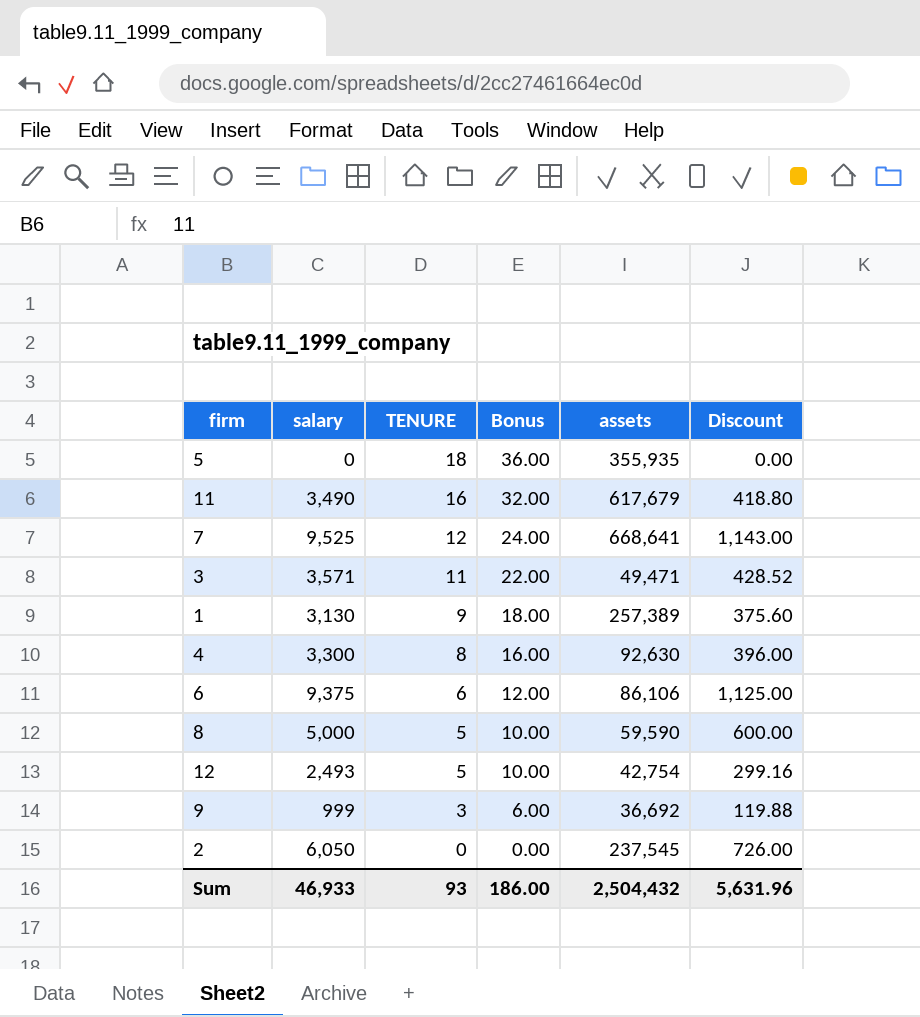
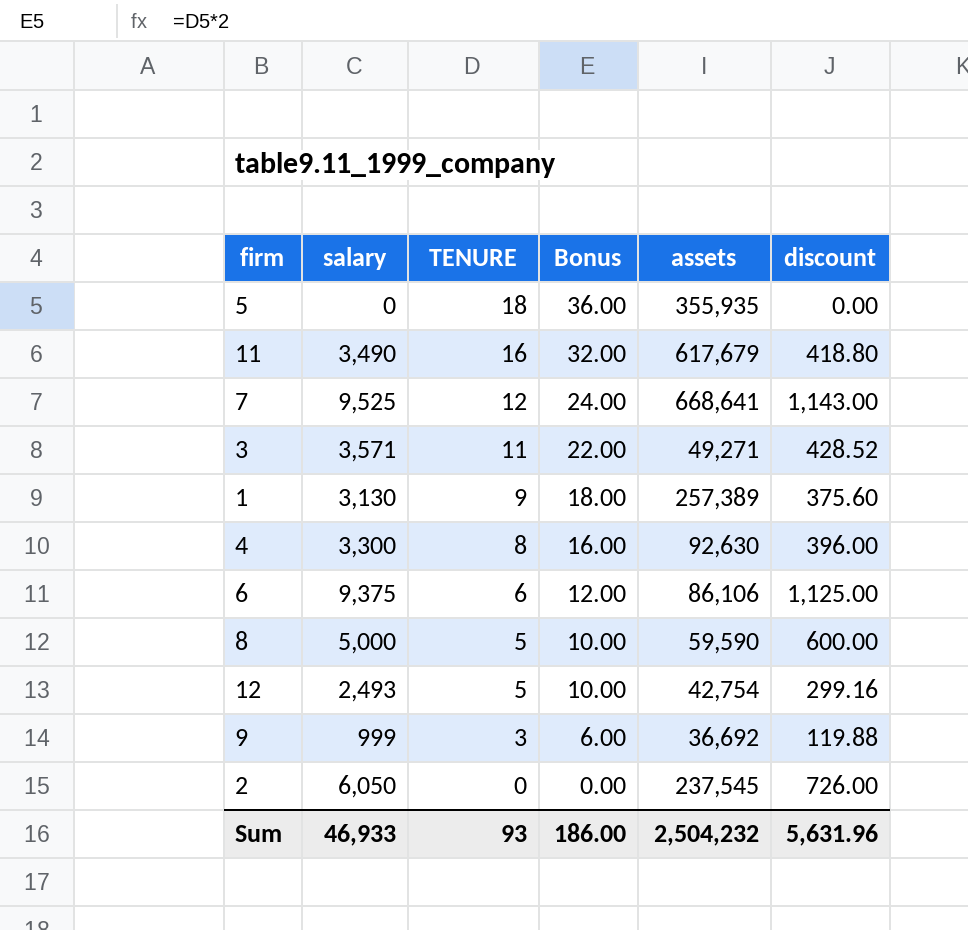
column name: Discount -> discount
3 | assets: 49,471 -> 49,271
Sum | assets: 2,504,432 -> 2,504,232

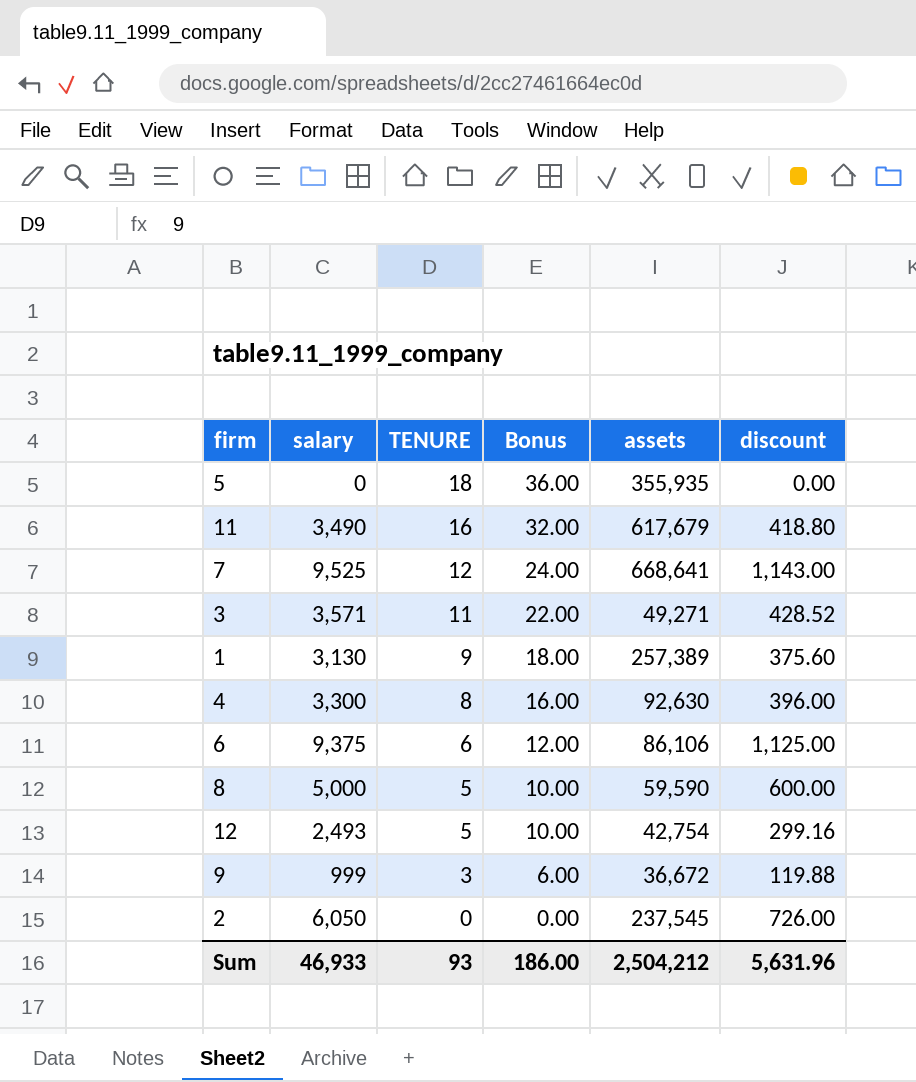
9 | assets: 36,692 -> 36,672
Sum | assets: 2,504,232 -> 2,504,212

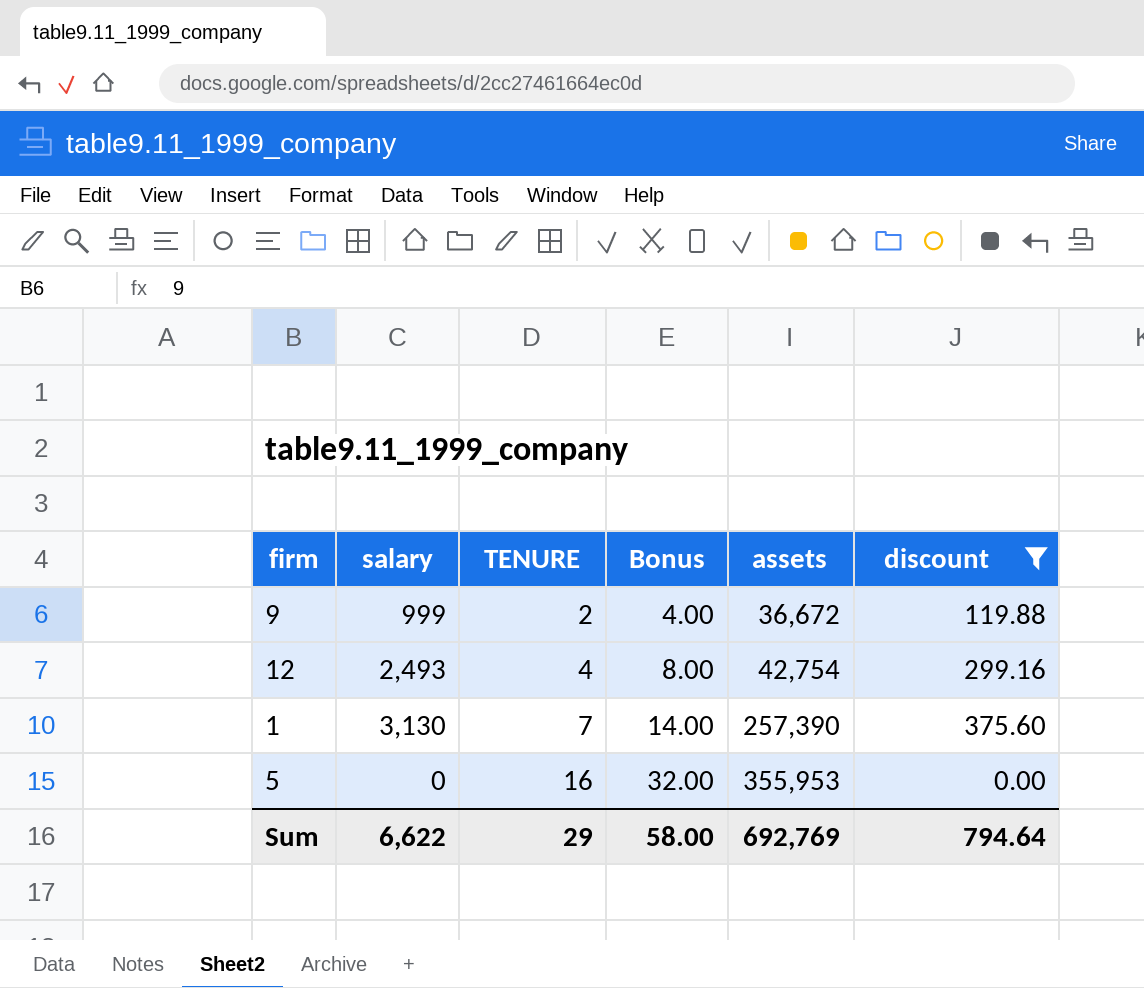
filter: none -> discount <= 375.60
row order: TENURE descending -> TENURE ascending
9 | TENURE: 3 -> 2
9 | Bonus: 6.00 -> 4.00
12 | TENURE: 5 -> 4
12 | Bonus: 10.00 -> 8.00
1 | TENURE: 9 -> 7
1 | Bonus: 18.00 -> 14.00
1 | assets: 257,389 -> 257,390
5 | TENURE: 18 -> 16
5 | Bonus: 36.00 -> 32.00
5 | assets: 355,935 -> 355,953
Sum | salary: 46,933 -> 6,622
Sum | TENURE: 93 -> 29
Sum | Bonus: 186.00 -> 58.00
Sum | assets: 2,504,212 -> 692,769
Sum | discount: 5,631.96 -> 794.64

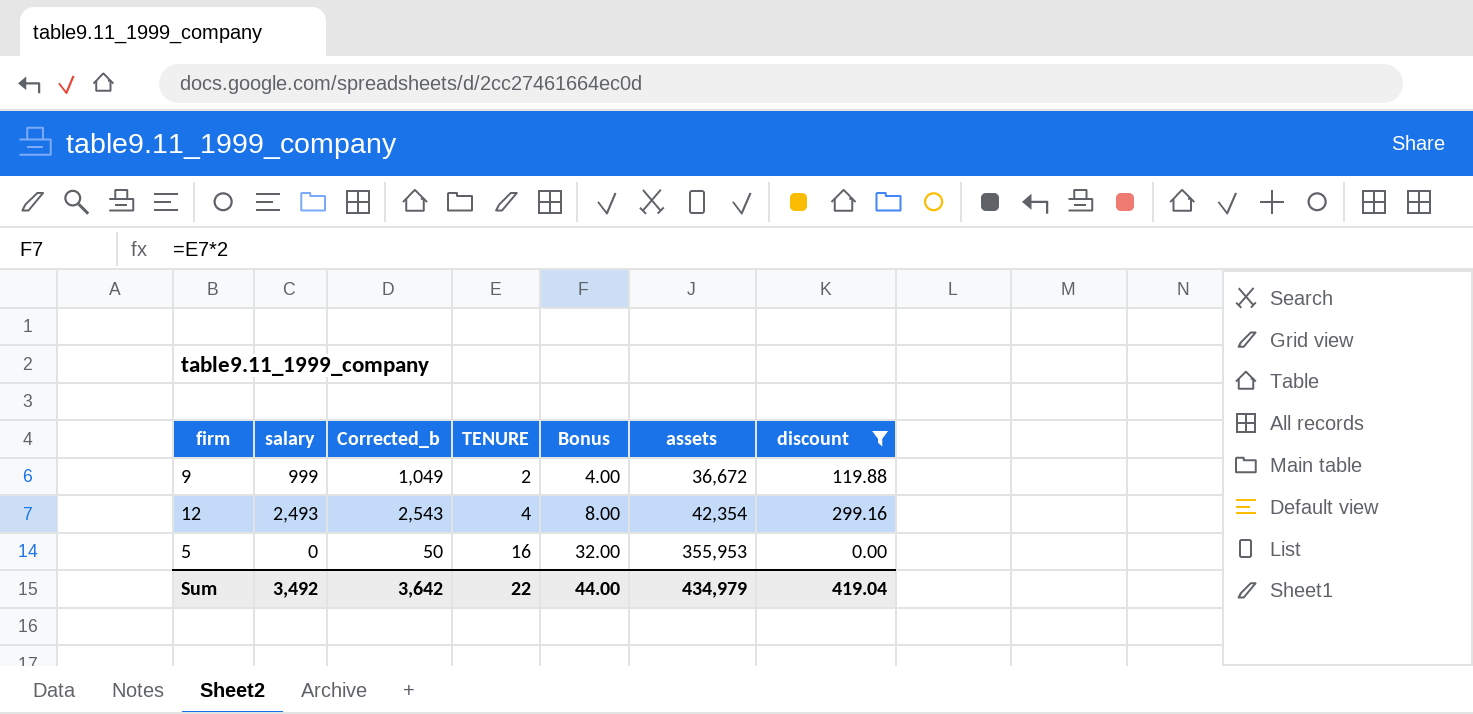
column Corrected_b | formula: none -> [salary] + 50
row 1: 3,130 | 7 | 14.00 | 257,390 | 375.60 -> none
12 | assets: 42,754 -> 42,354
Sum | salary: 6,622 -> 3,492
Sum | TENURE: 29 -> 22
Sum | Bonus: 58.00 -> 44.00
Sum | assets: 692,769 -> 434,979
Sum | discount: 794.64 -> 419.04

